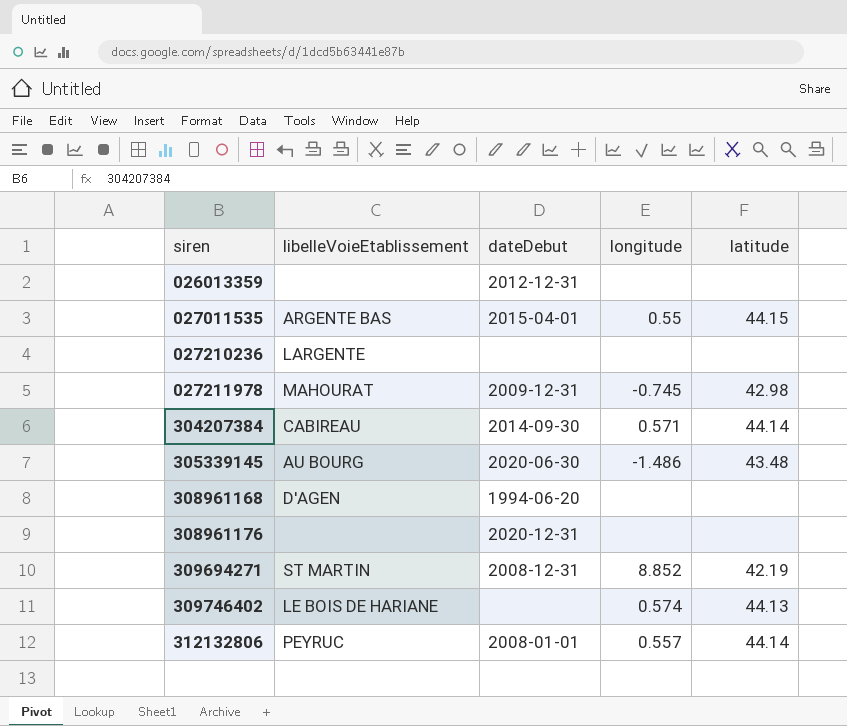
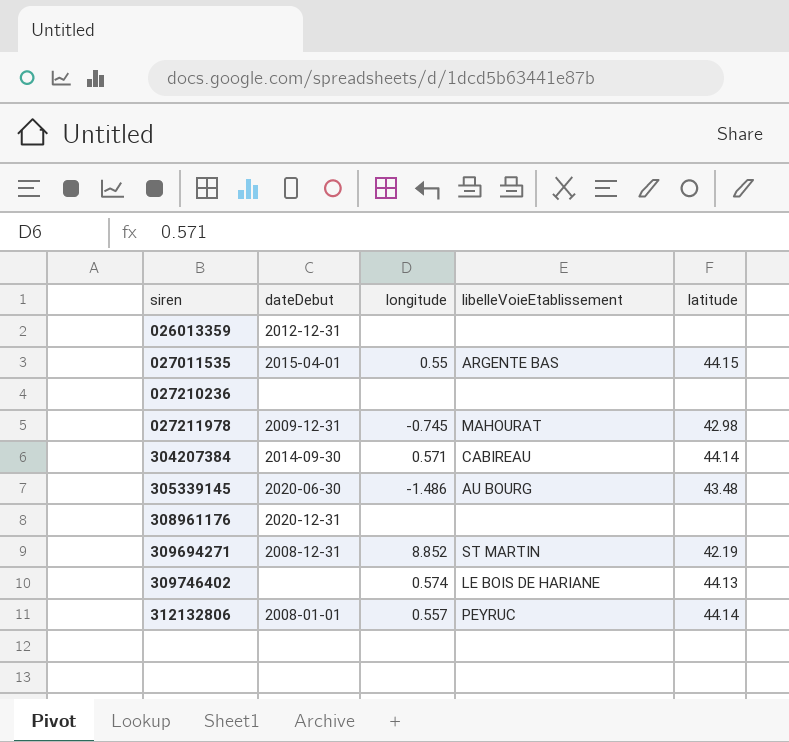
column libelleVoieEtablissement | position: 2 -> 4
row 308961168: D'AGEN | 1994-06-20 | none | none -> none
027210236 | libelleVoieEtablissement: LARGENTE -> none

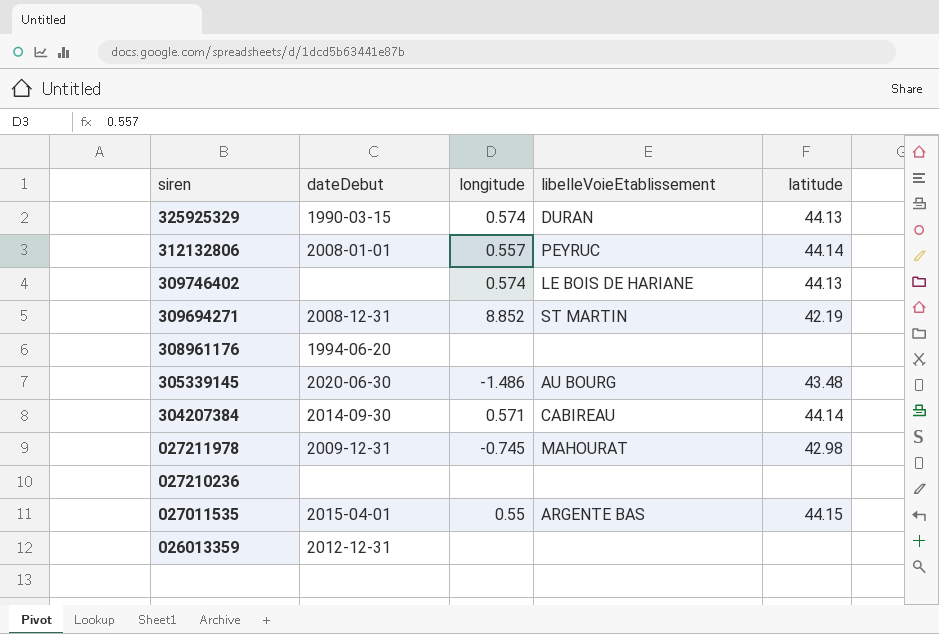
row order: siren ascending -> siren descending
row 325925329: none -> 1990-03-15 | 0.574 | DURAN | 44.13
308961176 | dateDebut: 2020-12-31 -> 1994-06-20

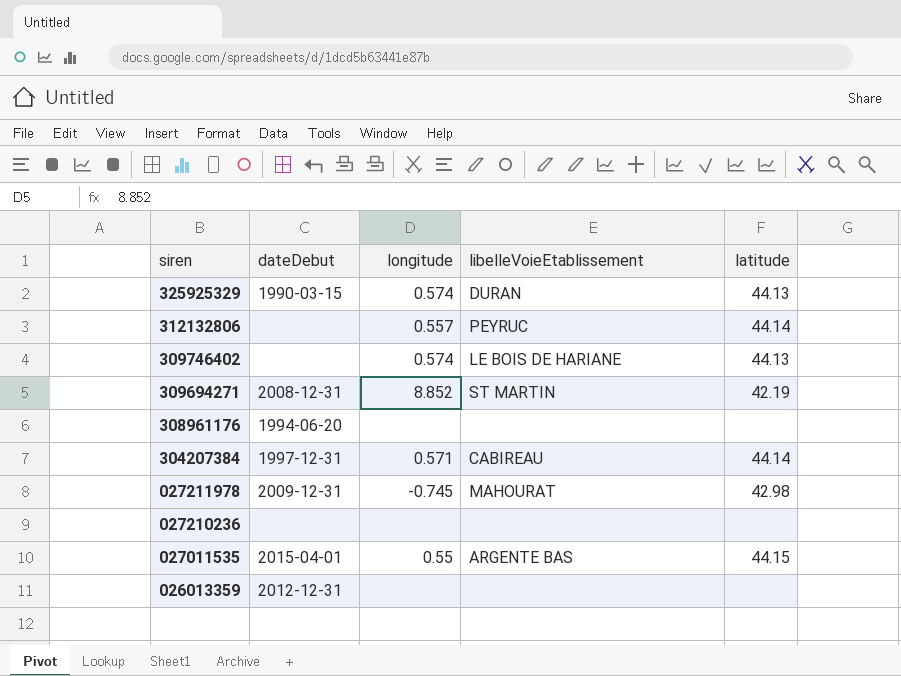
row 305339145: 2020-06-30 | -1.486 | AU BOURG | 43.48 -> none
312132806 | dateDebut: 2008-01-01 -> none
304207384 | dateDebut: 2014-09-30 -> 1997-12-31

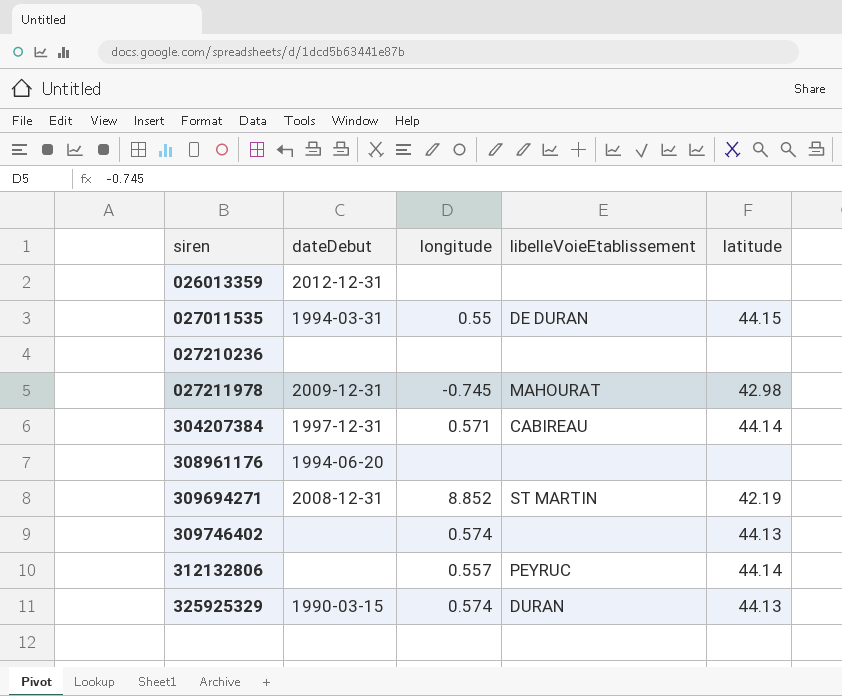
row order: siren descending -> siren ascending
027011535 | dateDebut: 2015-04-01 -> 1994-03-31
027011535 | libelleVoieEtablissement: ARGENTE BAS -> DE DURAN
309746402 | libelleVoieEtablissement: LE BOIS DE HARIANE -> none

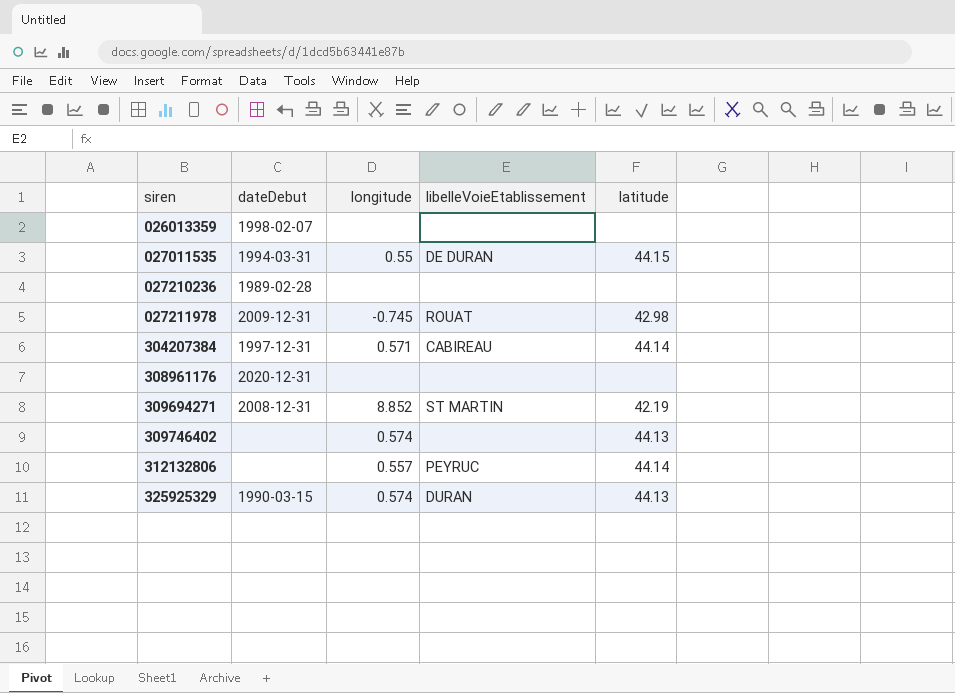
026013359 | dateDebut: 2012-12-31 -> 1998-02-07
027210236 | dateDebut: none -> 1989-02-28
027211978 | libelleVoieEtablissement: MAHOURAT -> ROUAT
308961176 | dateDebut: 1994-06-20 -> 2020-12-31

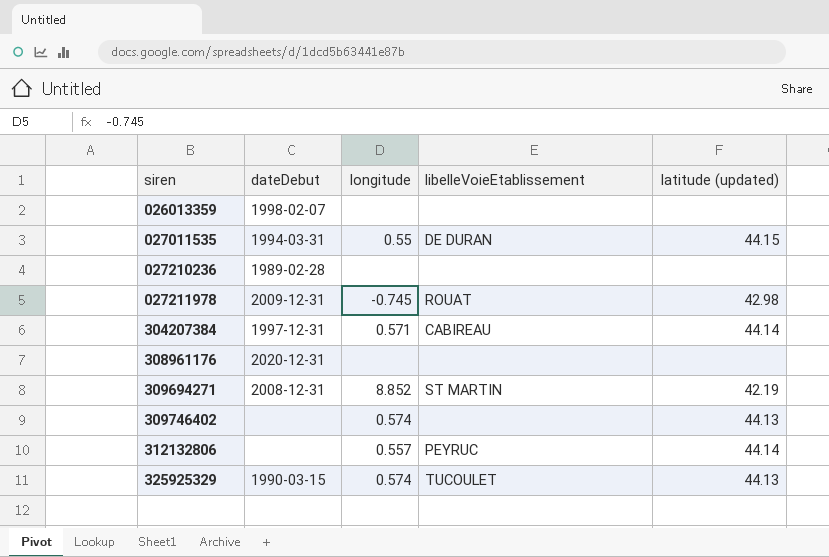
column name: latitude -> latitude (updated)
325925329 | libelleVoieEtablissement: DURAN -> TUCOULET

